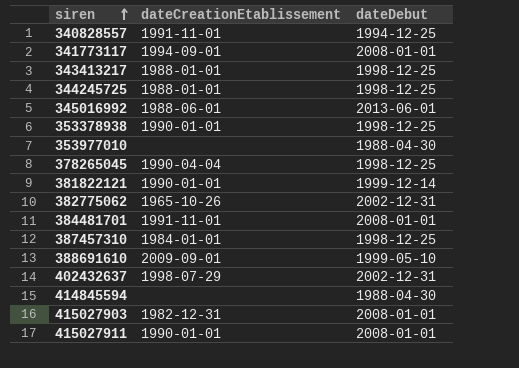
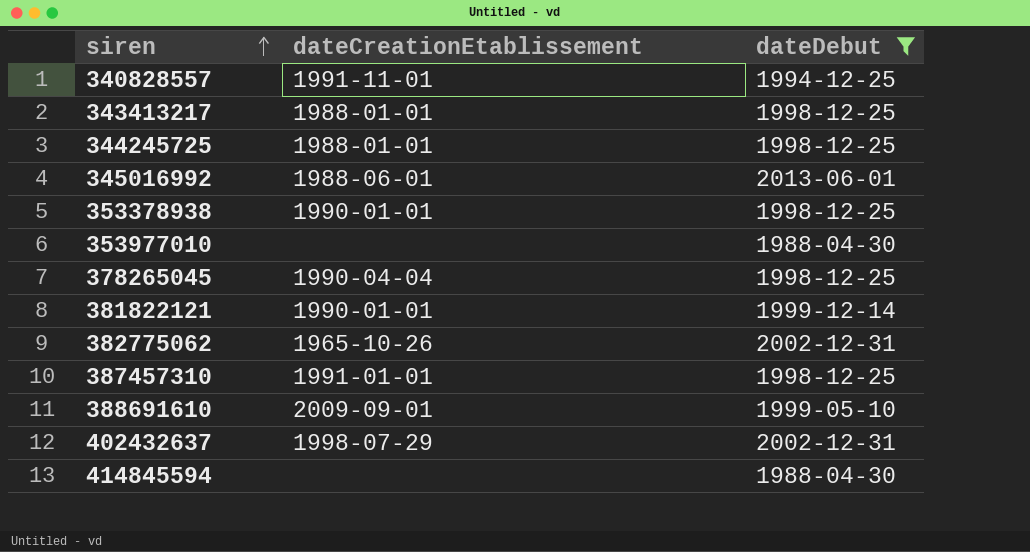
filter: none -> dateDebut != 2008-01-01
387457310 | dateCreationEtablissement: 1984-01-01 -> 1991-01-01

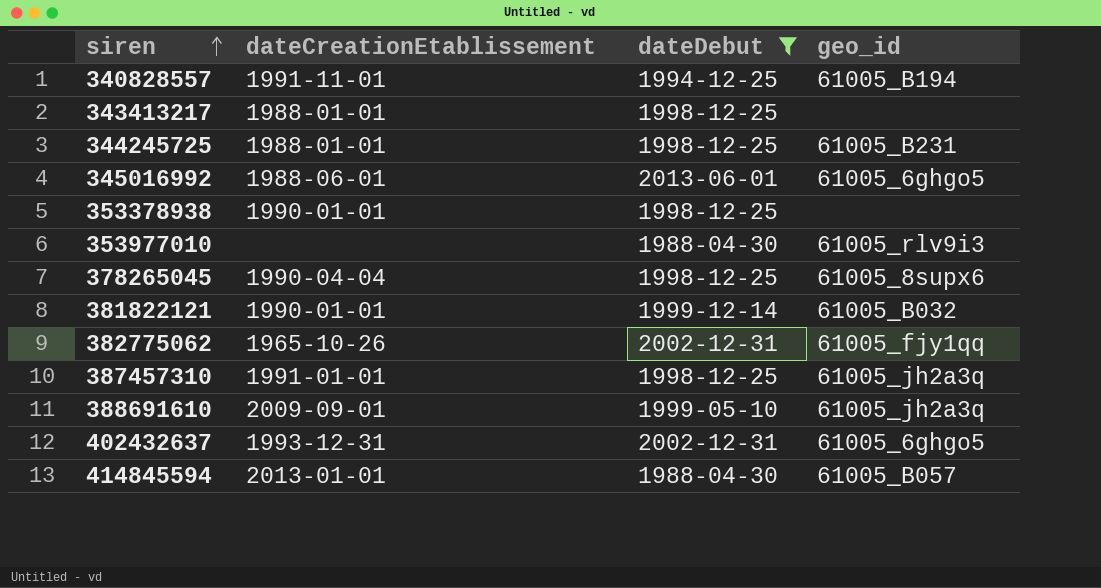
column geo_id | position: none -> 4
402432637 | dateCreationEtablissement: 1998-07-29 -> 1993-12-31
414845594 | dateCreationEtablissement: none -> 2013-01-01

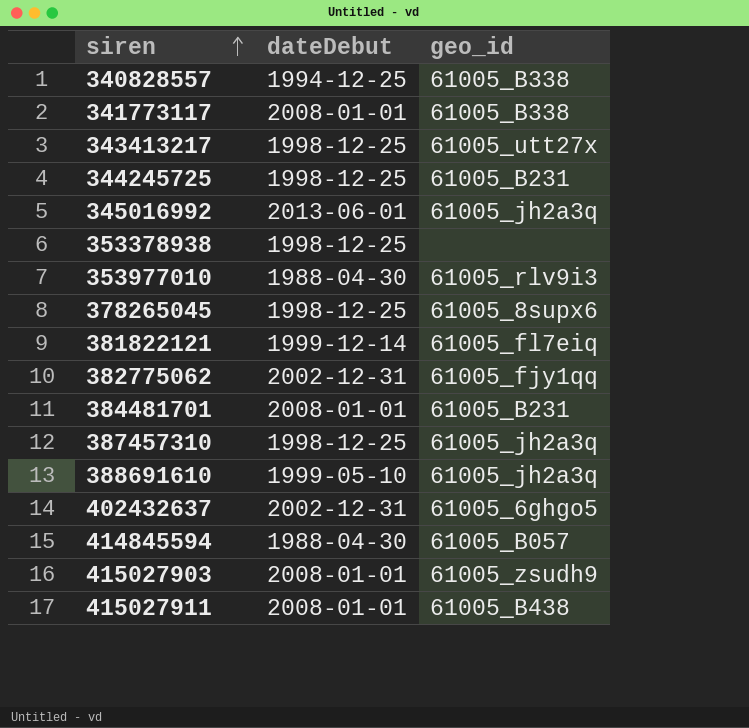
filter: dateDebut != 2008-01-01 -> none
column dateCreationEtablissement | position: 2 -> none
340828557 | geo_id: 61005_B194 -> 61005_B338
343413217 | geo_id: none -> 61005_utt27x
345016992 | geo_id: 61005_6ghgo5 -> 61005_jh2a3q
381822121 | geo_id: 61005_B032 -> 61005_fl7eiq

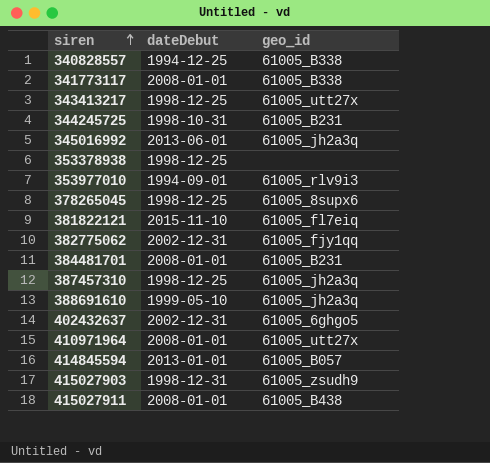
344245725 | dateDebut: 1998-12-25 -> 1998-10-31
353977010 | dateDebut: 1988-04-30 -> 1994-09-01
381822121 | dateDebut: 1999-12-14 -> 2015-11-10
row 410971964: none -> 2008-01-01 | 61005_utt27x
414845594 | dateDebut: 1988-04-30 -> 2013-01-01
415027903 | dateDebut: 2008-01-01 -> 1998-12-31

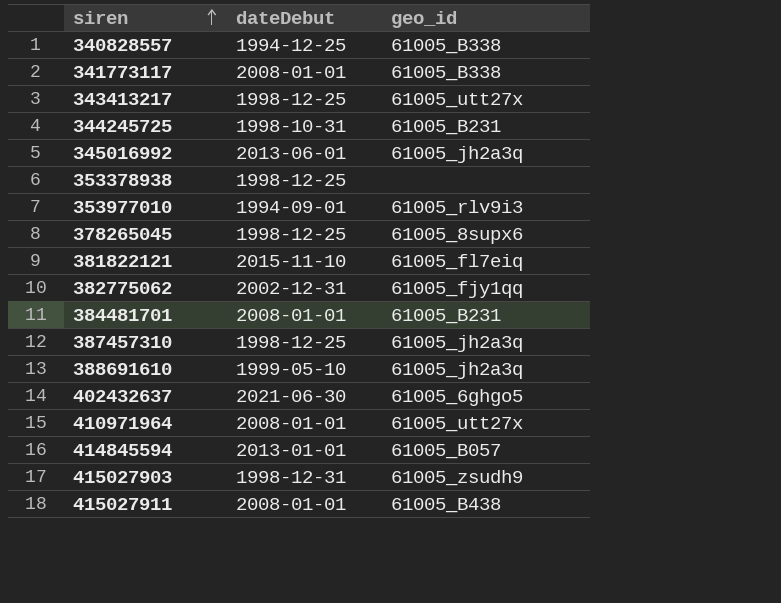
402432637 | dateDebut: 2002-12-31 -> 2021-06-30

